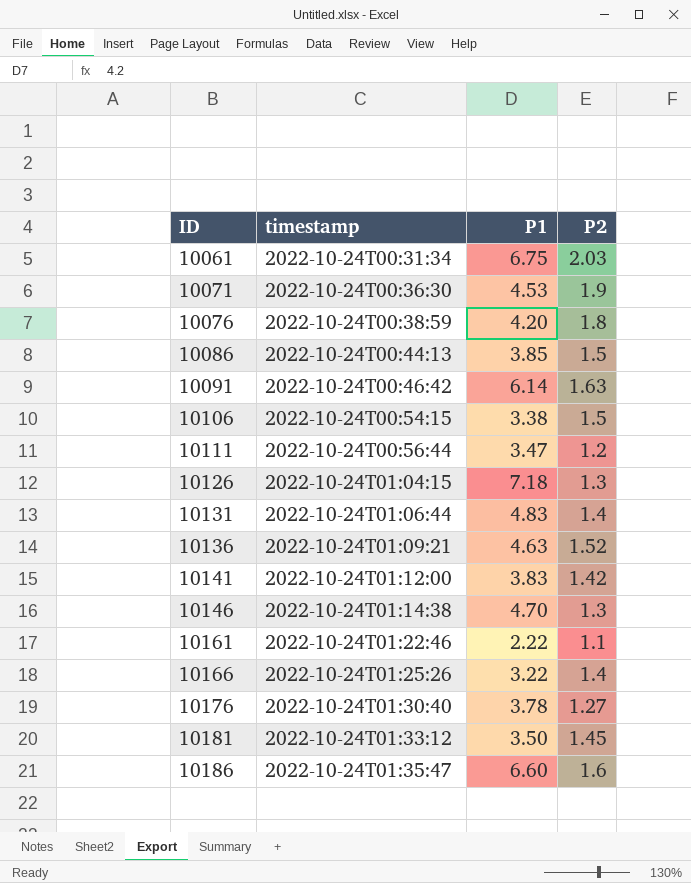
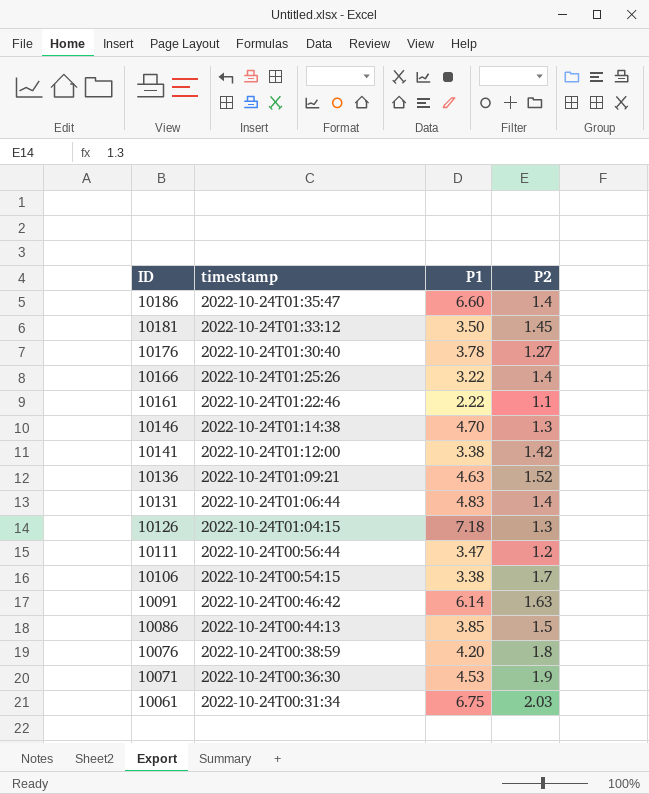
row order: ID ascending -> ID descending
10186 | P2: 1.6 -> 1.4
10141 | P1: 3.83 -> 3.38
10106 | P2: 1.5 -> 1.7

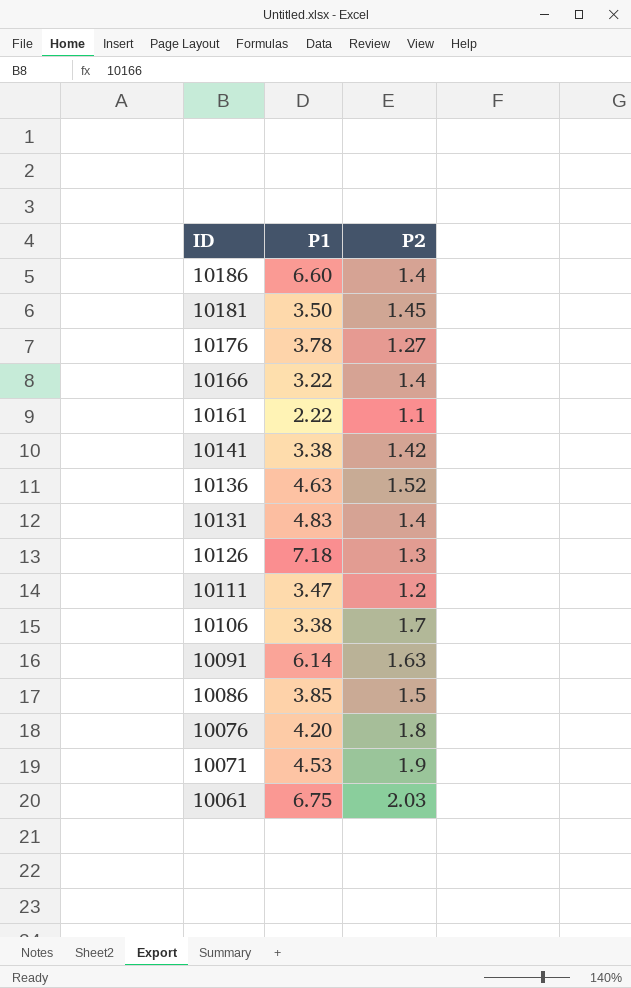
column timestamp | position: 2 -> none
row 10146: 2022-10-24T01:14:38 | 4.70 | 1.3 -> none

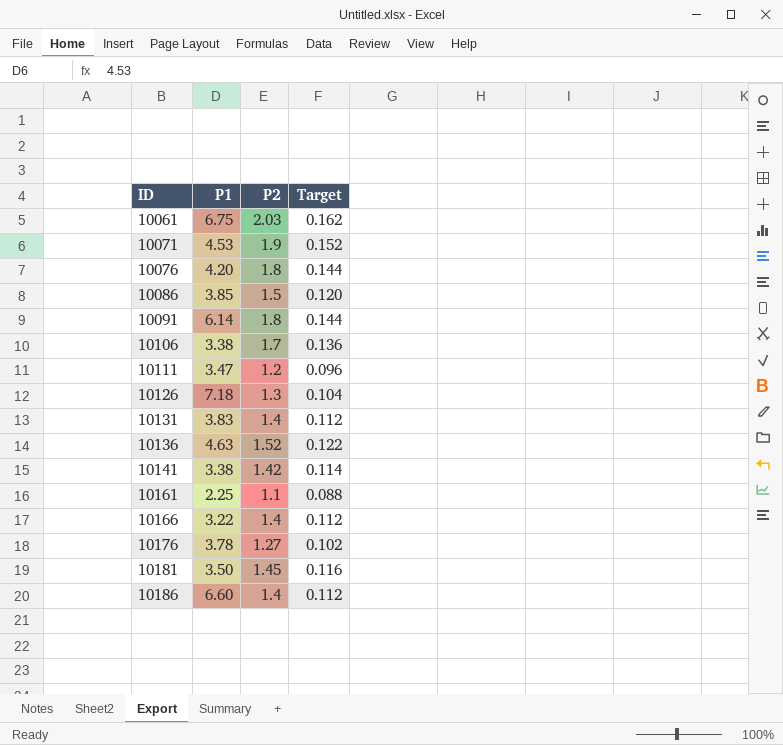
row order: ID descending -> ID ascending
column Target | formula: none -> [P2] * 0.08
10091 | P2: 1.63 -> 1.8
10131 | P1: 4.83 -> 3.83
10161 | P1: 2.22 -> 2.25

